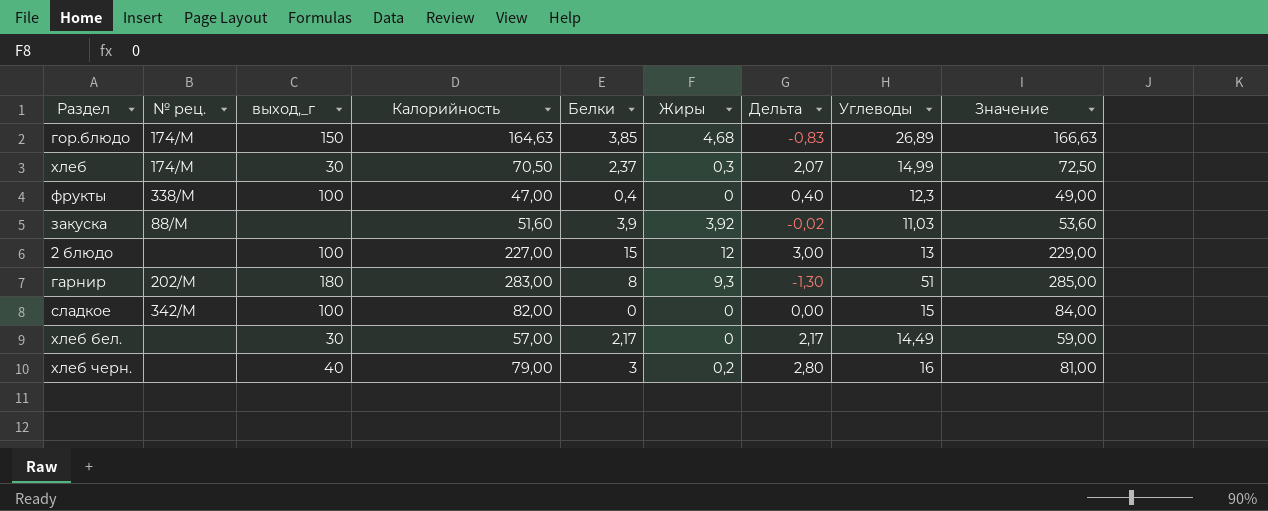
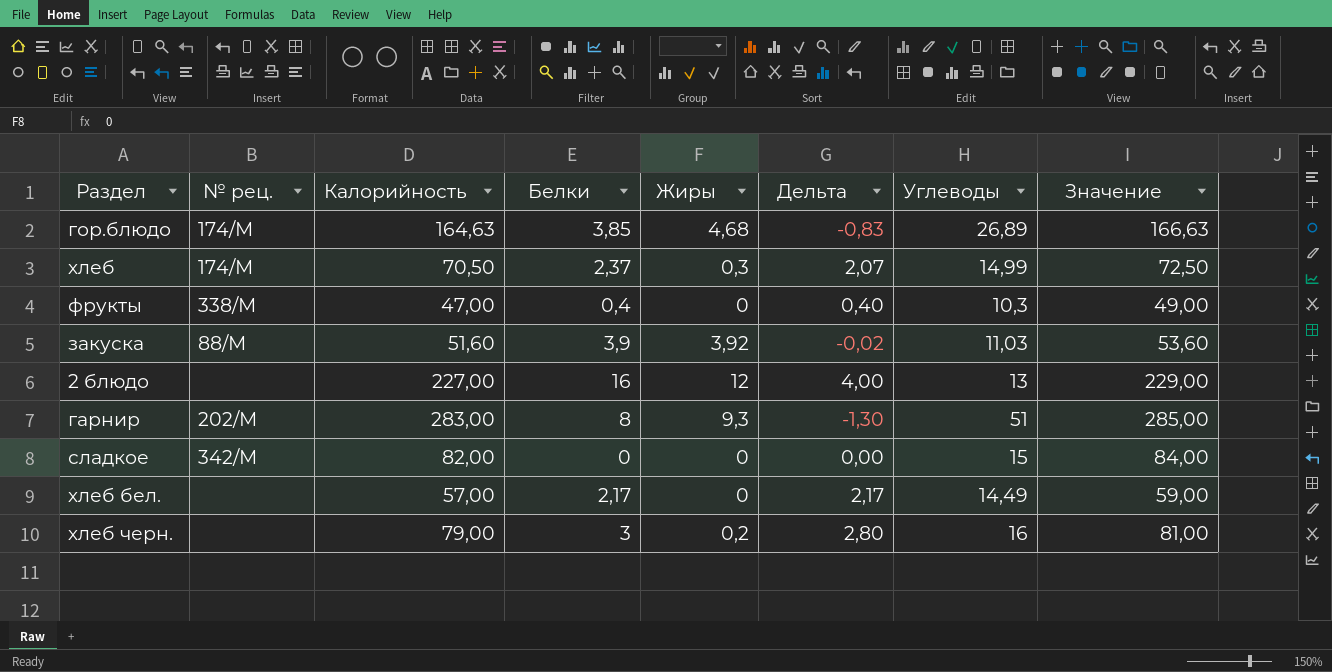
column выход,_г | position: 3 -> none
фрукты | Углеводы: 12,3 -> 10,3
2 блюдо | Белки: 15 -> 16
2 блюдо | Дельта: 3,00 -> 4,00

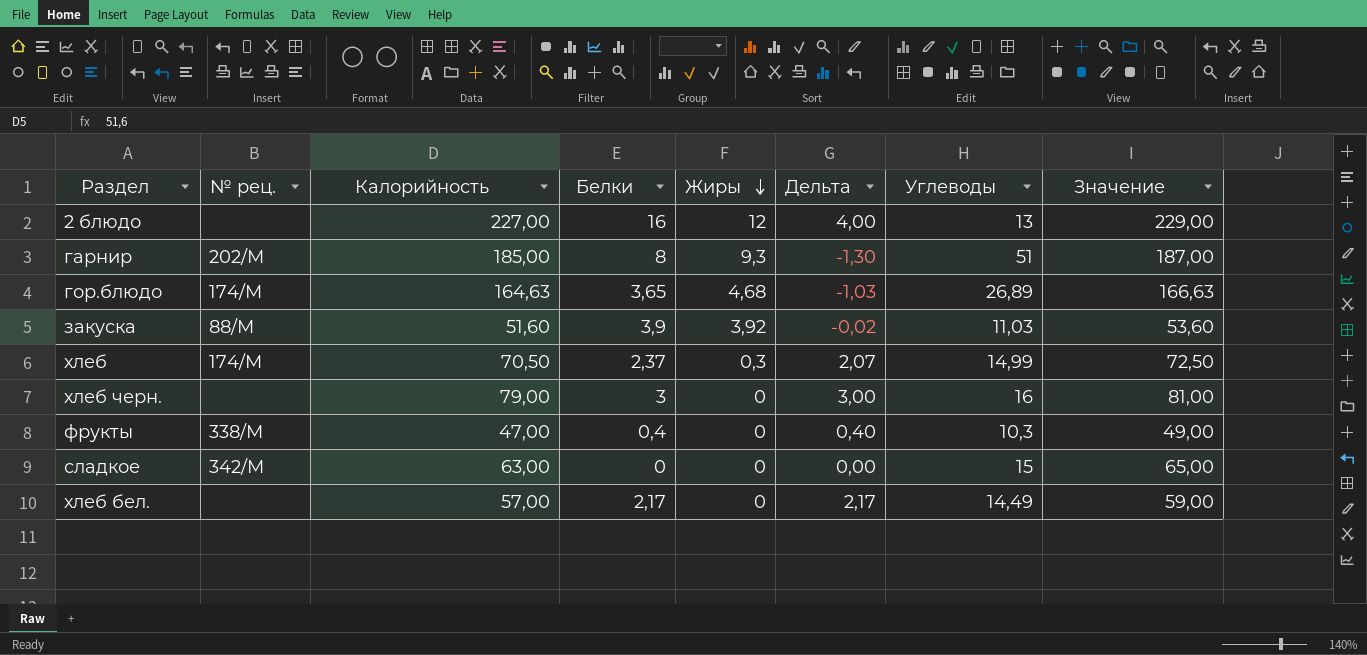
row order: none -> Жиры descending
гарнир | Калорийность: 283,00 -> 185,00
гарнир | Значение: 285,00 -> 187,00
гор.блюдо | Белки: 3,85 -> 3,65
гор.блюдо | Дельта: -0,83 -> -1,03
хлеб черн. | Жиры: 0,2 -> 0
хлеб черн. | Дельта: 2,80 -> 3,00
сладкое | Калорийность: 82,00 -> 63,00
сладкое | Значение: 84,00 -> 65,00

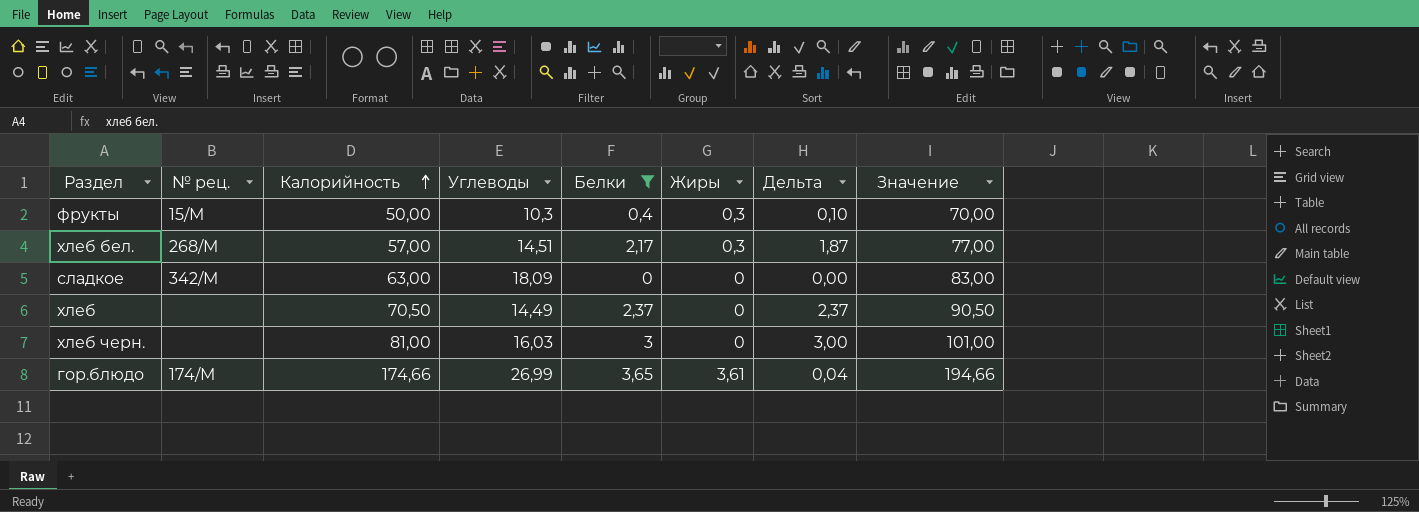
filter: none -> Белки <= 3,65
row order: Жиры descending -> Калорийность ascending
column Углеводы | position: 7 -> 4
column Значение | formula: [Калорийность] + 2 -> [Калорийность] + 20
фрукты | № рец.: 338/М -> 15/М
фрукты | Калорийность: 47,00 -> 50,00
фрукты | Жиры: 0 -> 0,3
фрукты | Дельта: 0,40 -> 0,10
хлеб бел. | № рец.: none -> 268/М
хлеб бел. | Углеводы: 14,49 -> 14,51
хлеб бел. | Жиры: 0 -> 0,3
хлеб бел. | Дельта: 2,17 -> 1,87
сладкое | Углеводы: 15 -> 18,09
хлеб | № рец.: 174/М -> none
хлеб | Углеводы: 14,99 -> 14,49
хлеб | Жиры: 0,3 -> 0
хлеб | Дельта: 2,07 -> 2,37
хлеб черн. | Калорийность: 79,00 -> 81,00
хлеб черн. | Углеводы: 16 -> 16,03
гор.блюдо | Калорийность: 164,63 -> 174,66
гор.блюдо | Углеводы: 26,89 -> 26,99
гор.блюдо | Жиры: 4,68 -> 3,61
гор.блюдо | Дельта: -1,03 -> 0,04

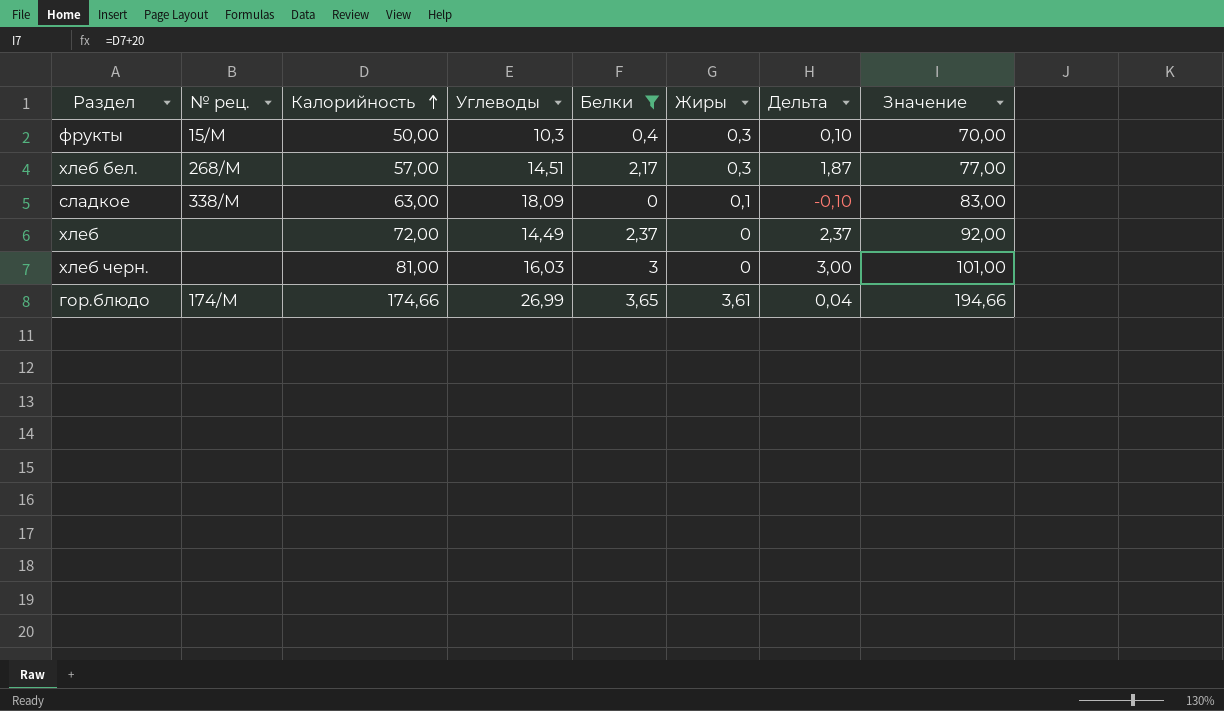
сладкое | № рец.: 342/М -> 338/М
сладкое | Жиры: 0 -> 0,1
сладкое | Дельта: 0,00 -> -0,10
хлеб | Калорийность: 70,50 -> 72,00
хлеб | Значение: 90,50 -> 92,00

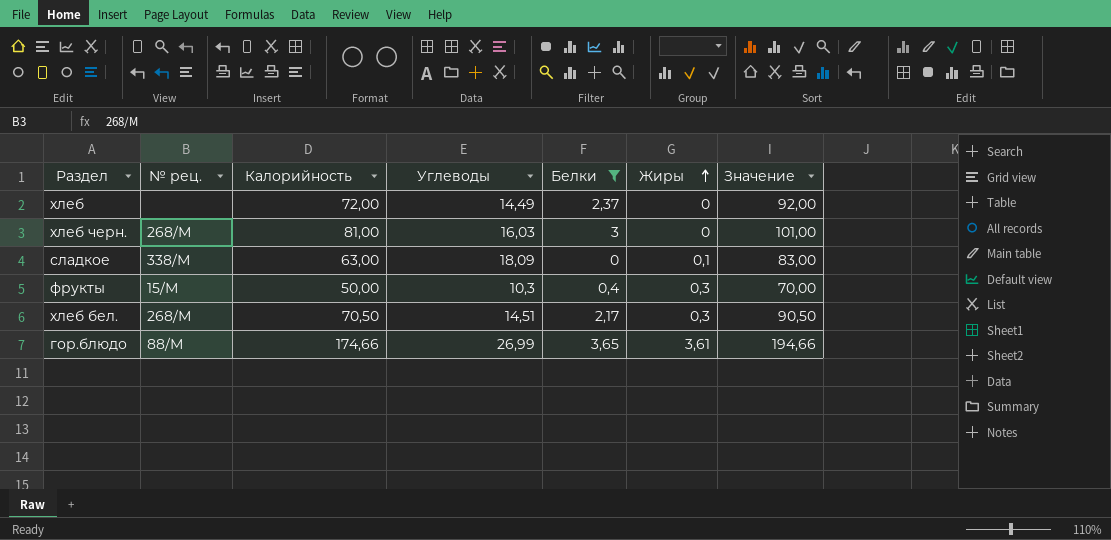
row order: Калорийность ascending -> Жиры ascending
column Дельта | formula: [Белки] - [Жиры] -> none
хлеб черн. | № рец.: none -> 268/М
хлеб бел. | Калорийность: 57,00 -> 70,50
хлеб бел. | Значение: 77,00 -> 90,50
гор.блюдо | № рец.: 174/М -> 88/М

